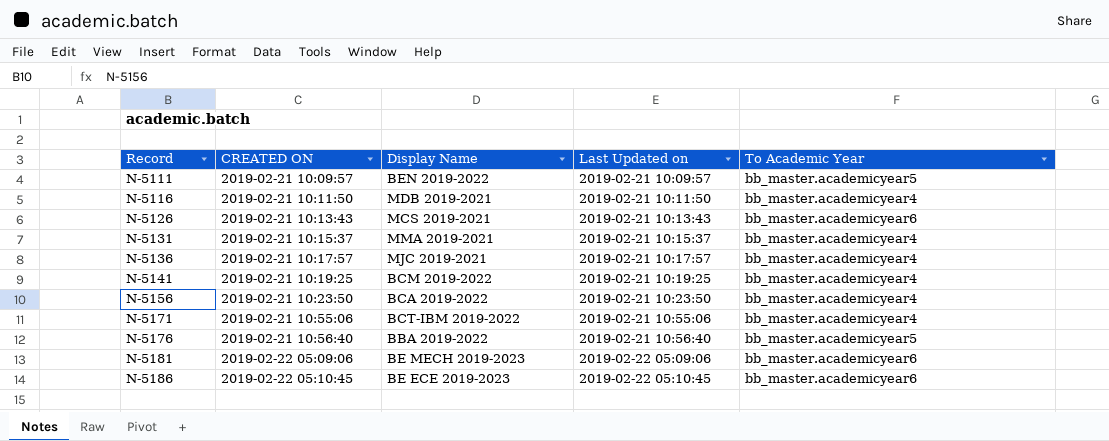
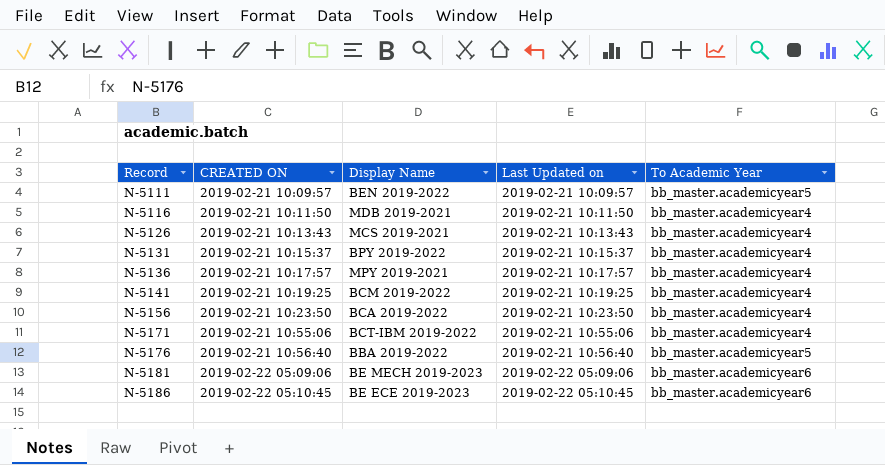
N-5126 | To Academic Year: bb_master.academicyear6 -> bb_master.academicyear4
N-5131 | Display Name: MMA 2019-2021 -> BPY 2019-2022
N-5136 | Display Name: MJC 2019-2021 -> MPY 2019-2021

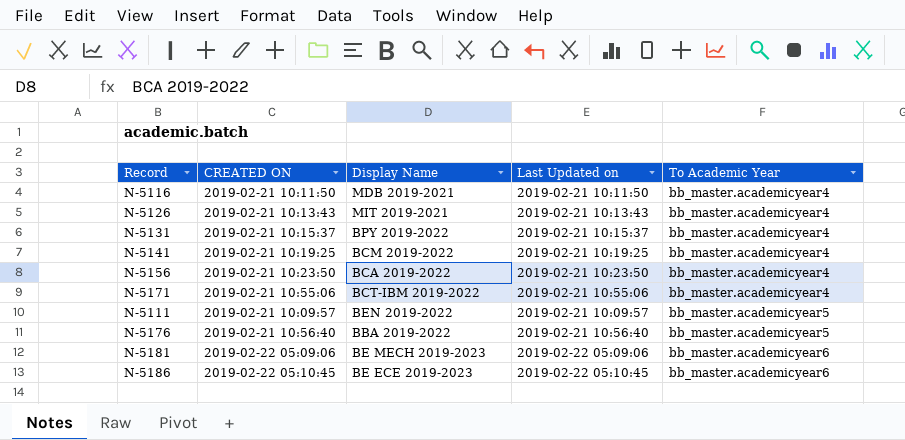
row order: Record ascending -> To Academic Year ascending
row N-5136: 2019-02-21 10:17:57 | MPY 2019-2021 | 2019-02-21 10:17:57 | bb_master.academicyear4 -> none
N-5126 | Display Name: MCS 2019-2021 -> MIT 2019-2021

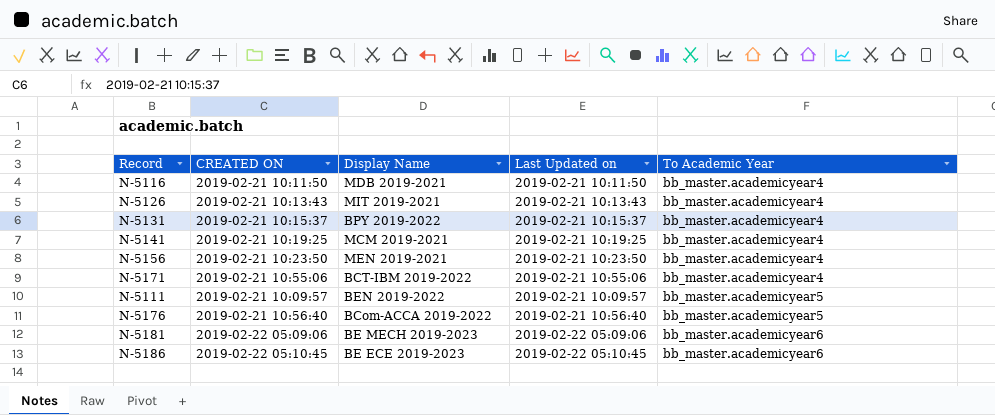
N-5141 | Display Name: BCM 2019-2022 -> MCM 2019-2021
N-5156 | Display Name: BCA 2019-2022 -> MEN 2019-2021
N-5176 | Display Name: BBA 2019-2022 -> BCom-ACCA 2019-2022

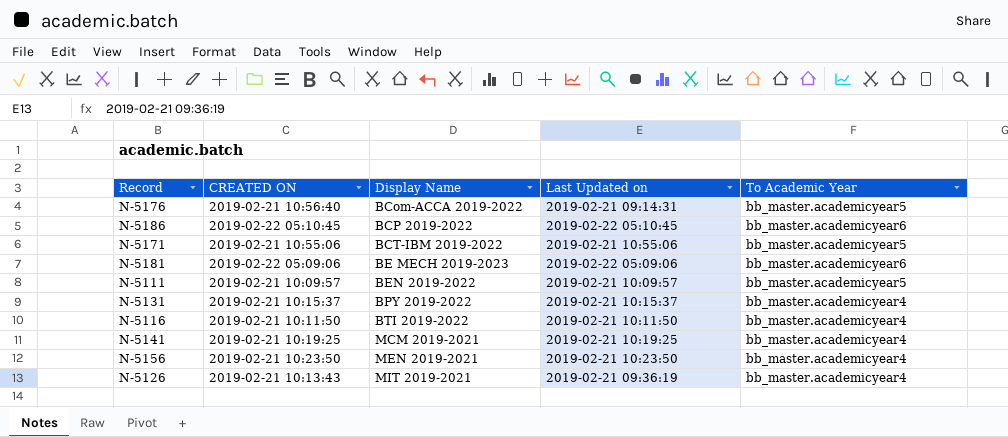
row order: To Academic Year ascending -> Display Name ascending
N-5176 | Last Updated on: 2019-02-21 10:56:40 -> 2019-02-21 09:14:31
N-5186 | Display Name: BE ECE 2019-2023 -> BCP 2019-2022
N-5171 | To Academic Year: bb_master.academicyear4 -> bb_master.academicyear5
N-5116 | Display Name: MDB 2019-2021 -> BTI 2019-2022
N-5126 | Last Updated on: 2019-02-21 10:13:43 -> 2019-02-21 09:36:19

